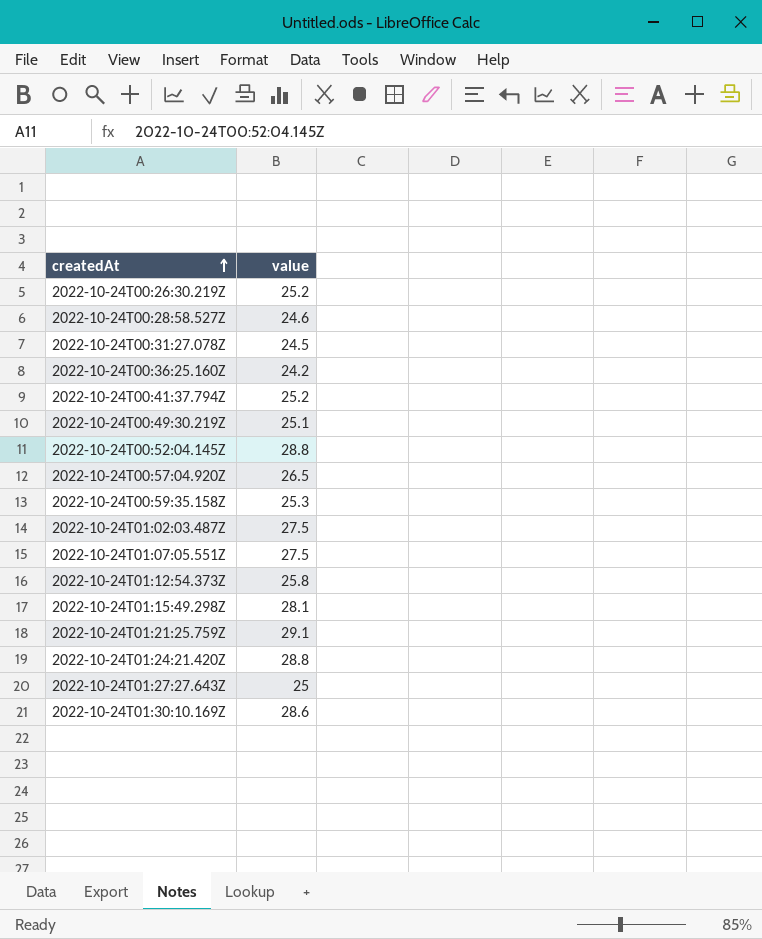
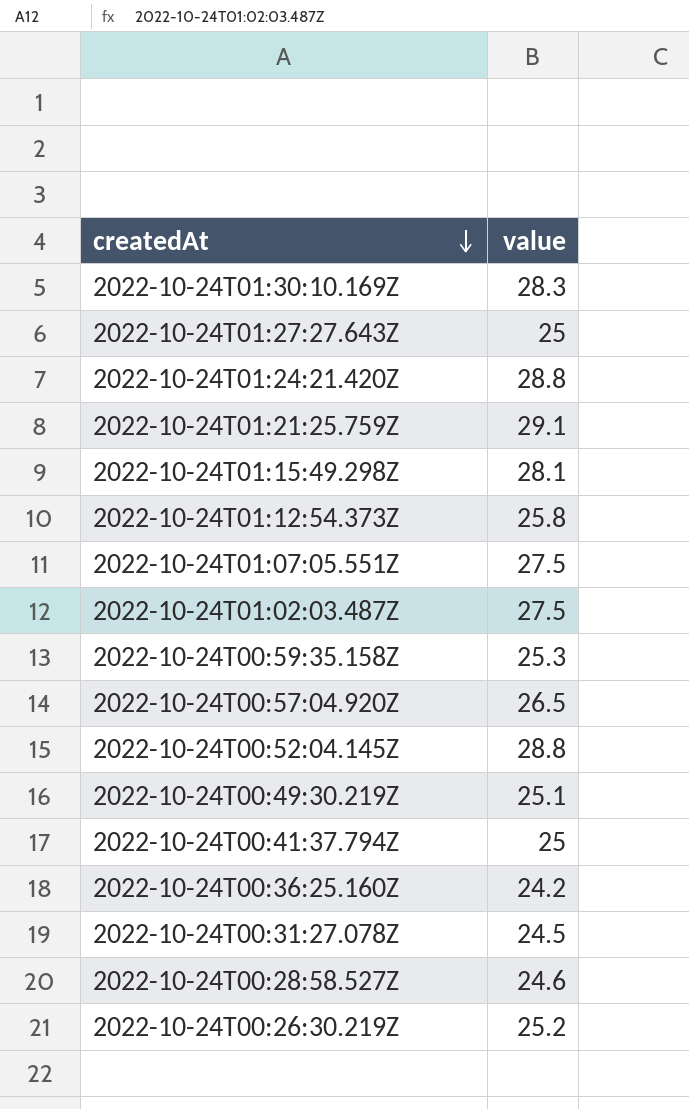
row order: createdAt ascending -> createdAt descending
2022-10-24T01:30:10.169Z | value: 28.6 -> 28.3
2022-10-24T00:41:37.794Z | value: 25.2 -> 25

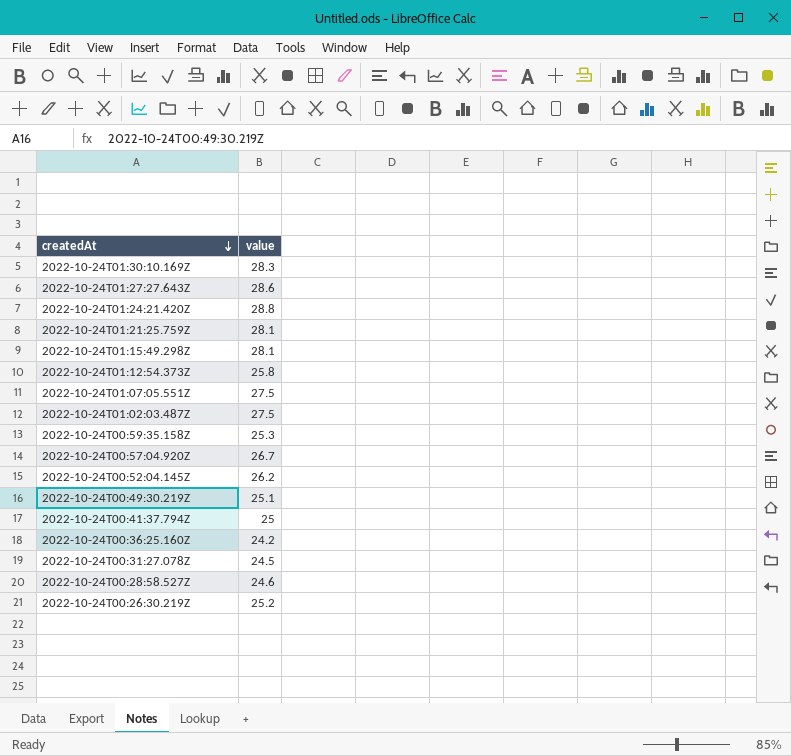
2022-10-24T01:27:27.643Z | value: 25 -> 28.6
2022-10-24T01:21:25.759Z | value: 29.1 -> 28.1
2022-10-24T00:57:04.920Z | value: 26.5 -> 26.7
2022-10-24T00:52:04.145Z | value: 28.8 -> 26.2

